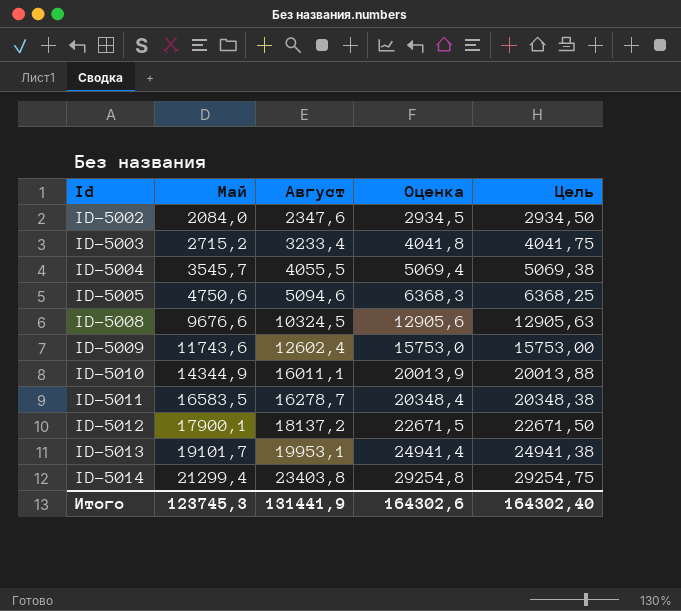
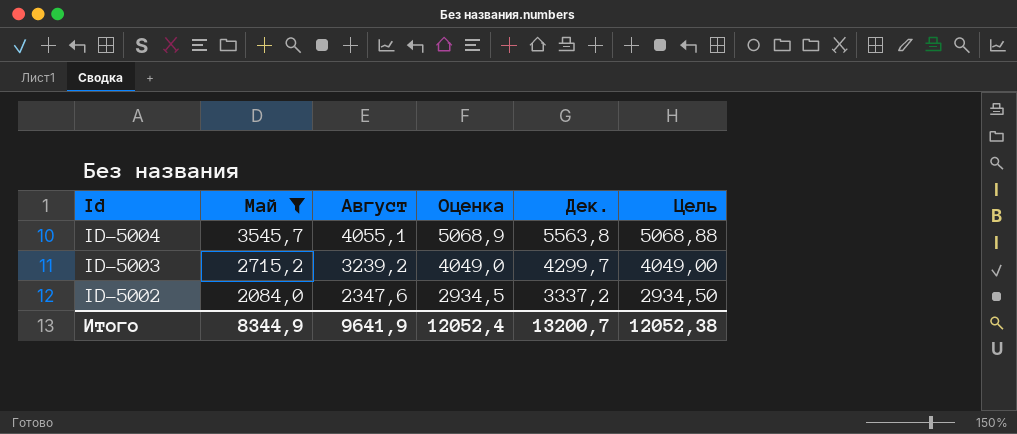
filter: none -> Май <= 3545,7
row order: Id ascending -> Id descending
column Дек. | position: none -> 5
ID-5004 | Август: 4055,5 -> 4055,1
ID-5004 | Оценка: 5069,4 -> 5068,9
ID-5004 | Цель: 5069,38 -> 5068,88
ID-5003 | Август: 3233,4 -> 3239,2
ID-5003 | Оценка: 4041,8 -> 4049,0
ID-5003 | Цель: 4041,75 -> 4049,00
Итого | Май: 123745,3 -> 8344,9
Итого | Август: 131441,9 -> 9641,9
Итого | Оценка: 164302,6 -> 12052,4
Итого | Цель: 164302,40 -> 12052,38

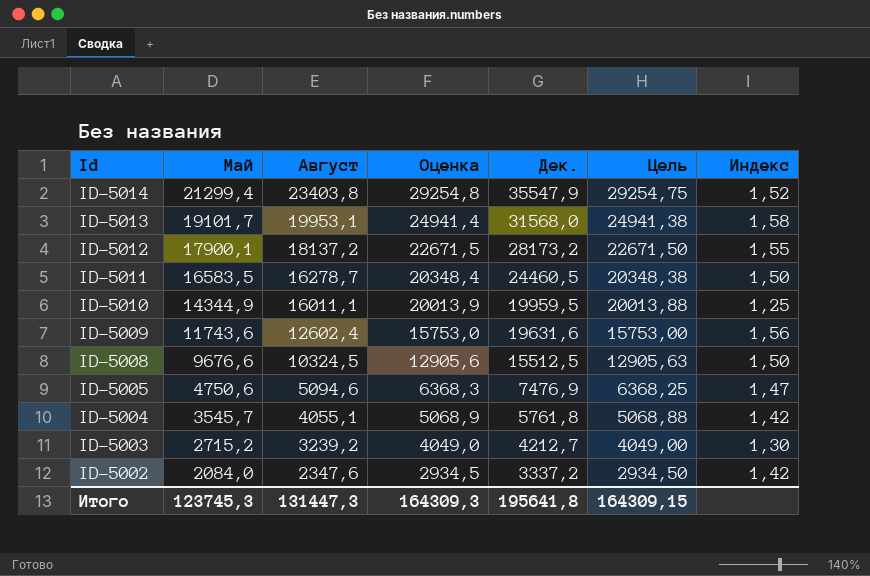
filter: Май <= 3545,7 -> none
column Индекс | formula: none -> [Дек.] / [Август]
ID-5004 | Дек.: 5563,8 -> 5761,8
ID-5003 | Дек.: 4299,7 -> 4212,7
Итого | Май: 8344,9 -> 123745,3
Итого | Август: 9641,9 -> 131447,3
Итого | Оценка: 12052,4 -> 164309,3
Итого | Дек.: 13200,7 -> 195641,8
Итого | Цель: 12052,38 -> 164309,15

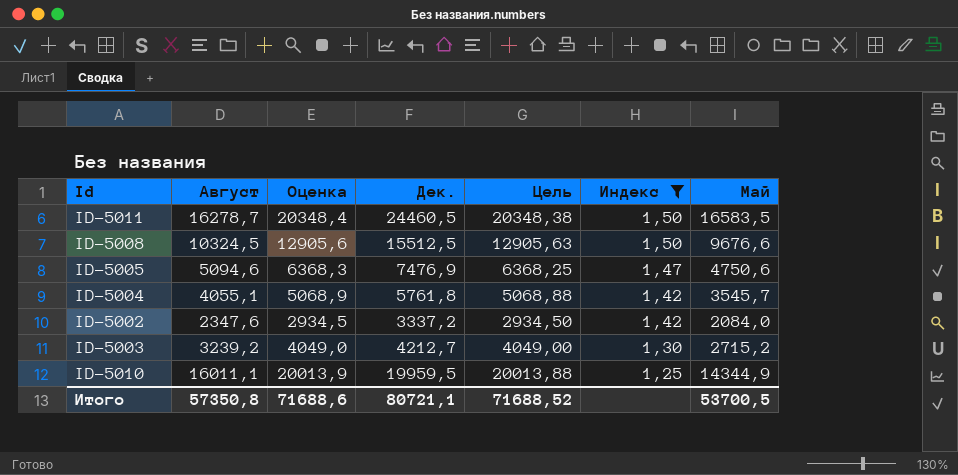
filter: none -> Индекс <= 1,50
row order: Id descending -> Индекс descending
column Май | position: 2 -> 7
Итого | Август: 131447,3 -> 57350,8
Итого | Оценка: 164309,3 -> 71688,6
Итого | Дек.: 195641,8 -> 80721,1
Итого | Цель: 164309,15 -> 71688,52
Итого | Май: 123745,3 -> 53700,5

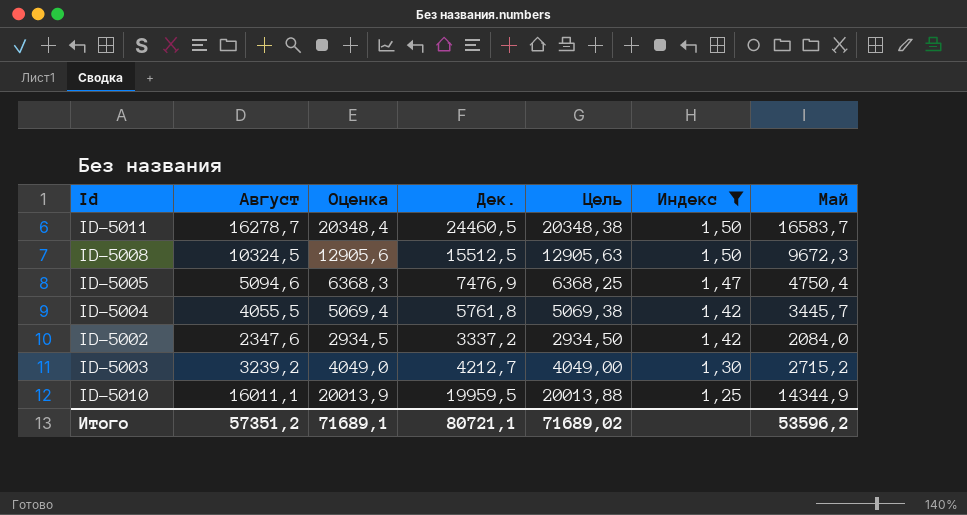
ID-5011 | Май: 16583,5 -> 16583,7
ID-5008 | Май: 9676,6 -> 9672,3
ID-5005 | Май: 4750,6 -> 4750,4
ID-5004 | Август: 4055,1 -> 4055,5
ID-5004 | Оценка: 5068,9 -> 5069,4
ID-5004 | Цель: 5068,88 -> 5069,38
ID-5004 | Май: 3545,7 -> 3445,7
Итого | Август: 57350,8 -> 57351,2
Итого | Оценка: 71688,6 -> 71689,1
Итого | Цель: 71688,52 -> 71689,02
Итого | Май: 53700,5 -> 53596,2

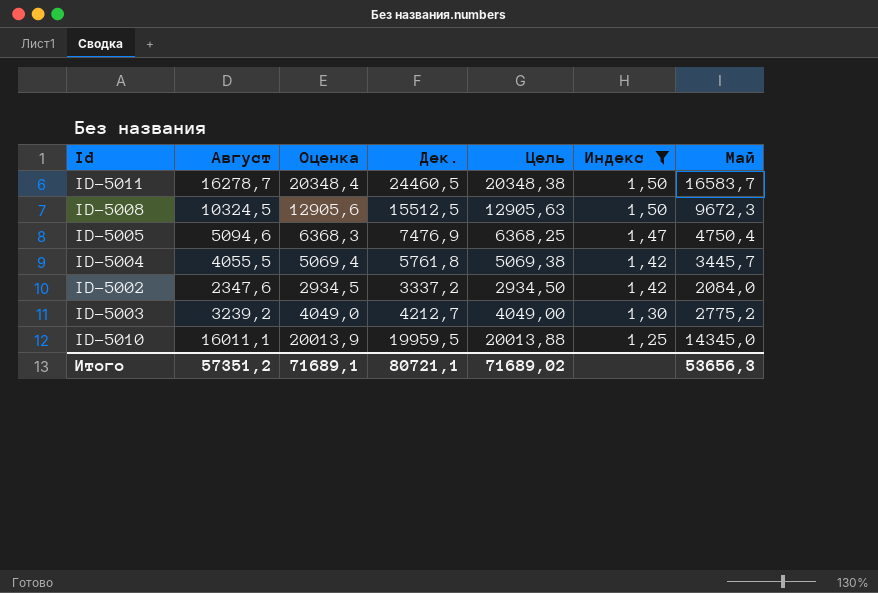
ID-5003 | Май: 2715,2 -> 2775,2
ID-5010 | Май: 14344,9 -> 14345,0
Итого | Май: 53596,2 -> 53656,3

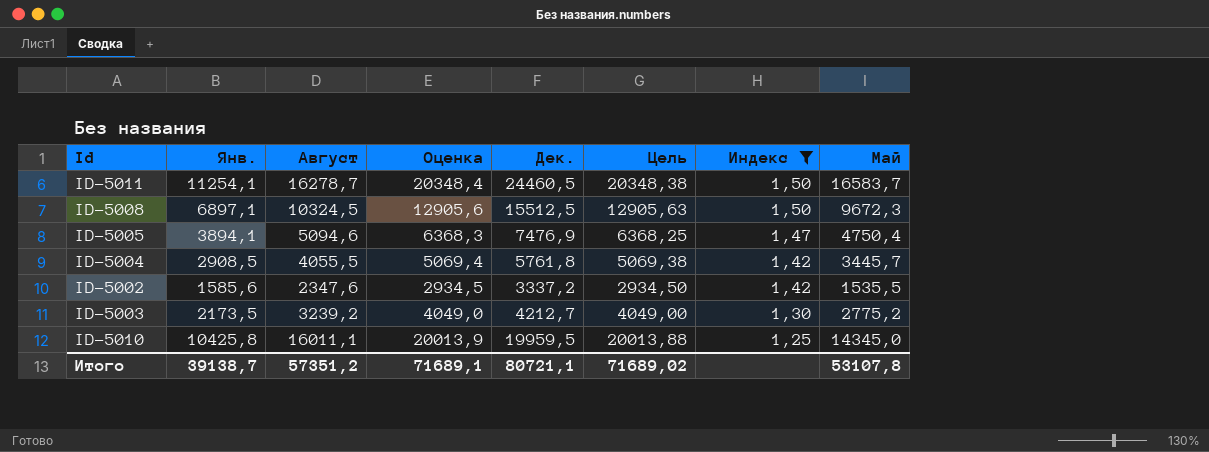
column Янв. | position: none -> 2
ID-5002 | Май: 2084,0 -> 1535,5
Итого | Май: 53656,3 -> 53107,8

